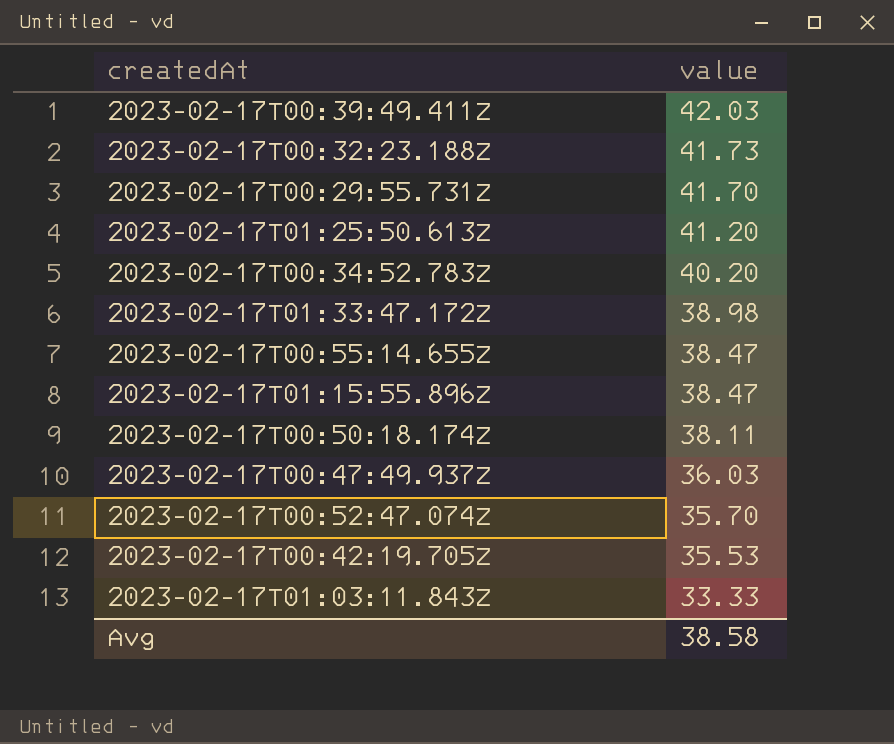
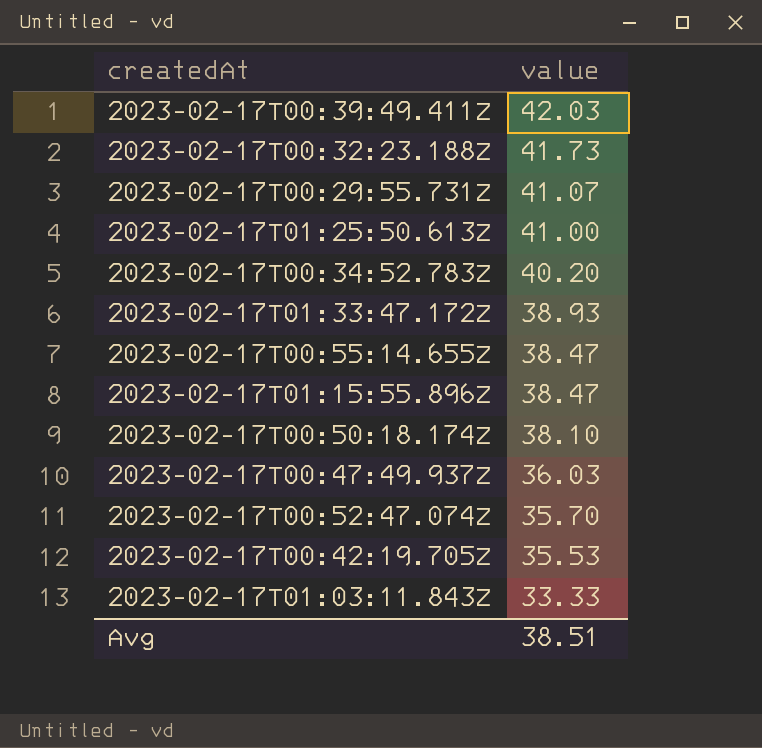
2023-02-17T00:29:55.731Z | value: 41.70 -> 41.07
2023-02-17T01:25:50.613Z | value: 41.20 -> 41.00
2023-02-17T01:33:47.172Z | value: 38.98 -> 38.93
2023-02-17T00:50:18.174Z | value: 38.11 -> 38.10
Avg | value: 38.58 -> 38.51

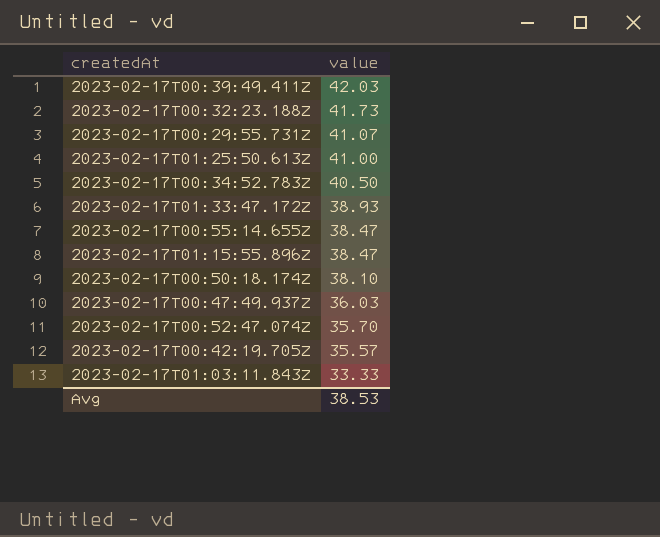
2023-02-17T00:34:52.783Z | value: 40.20 -> 40.50
2023-02-17T00:42:19.705Z | value: 35.53 -> 35.57
Avg | value: 38.51 -> 38.53

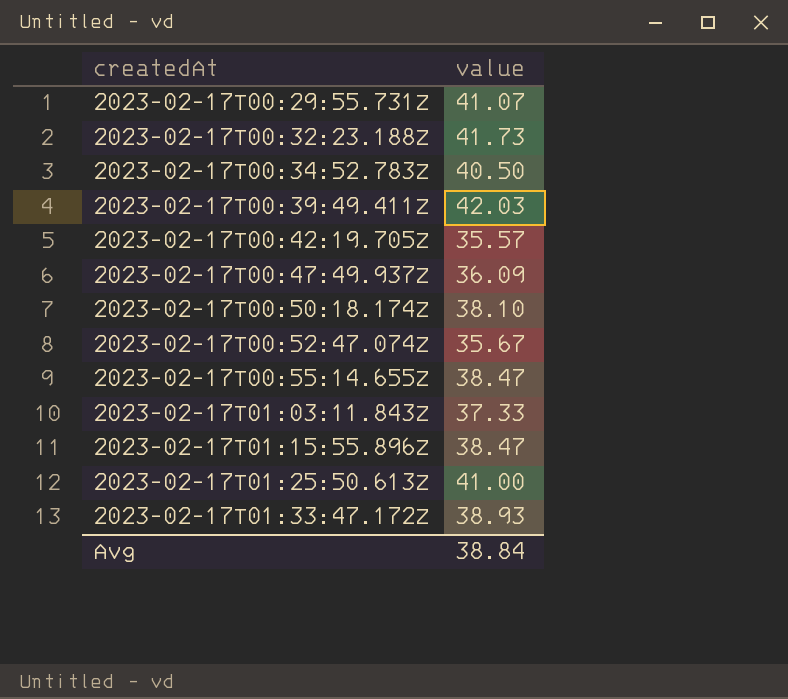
row order: value descending -> createdAt ascending
2023-02-17T00:47:49.937Z | value: 36.03 -> 36.09
2023-02-17T00:52:47.074Z | value: 35.70 -> 35.67
2023-02-17T01:03:11.843Z | value: 33.33 -> 37.33
Avg | value: 38.53 -> 38.84

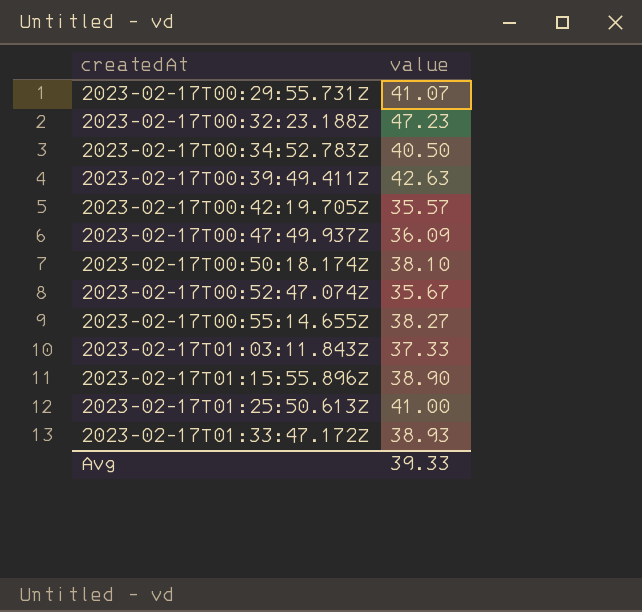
2023-02-17T00:32:23.188Z | value: 41.73 -> 47.23
2023-02-17T00:39:49.411Z | value: 42.03 -> 42.63
2023-02-17T00:55:14.655Z | value: 38.47 -> 38.27
2023-02-17T01:15:55.896Z | value: 38.47 -> 38.90
Avg | value: 38.84 -> 39.33

